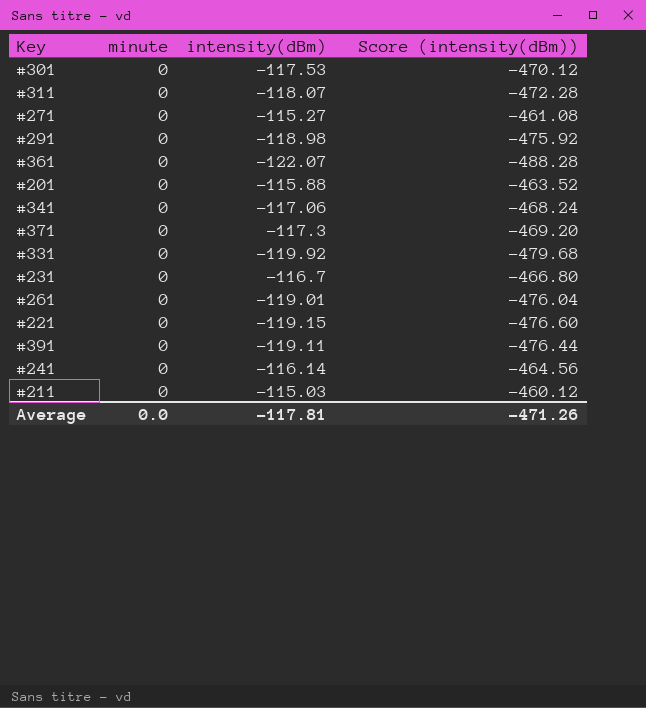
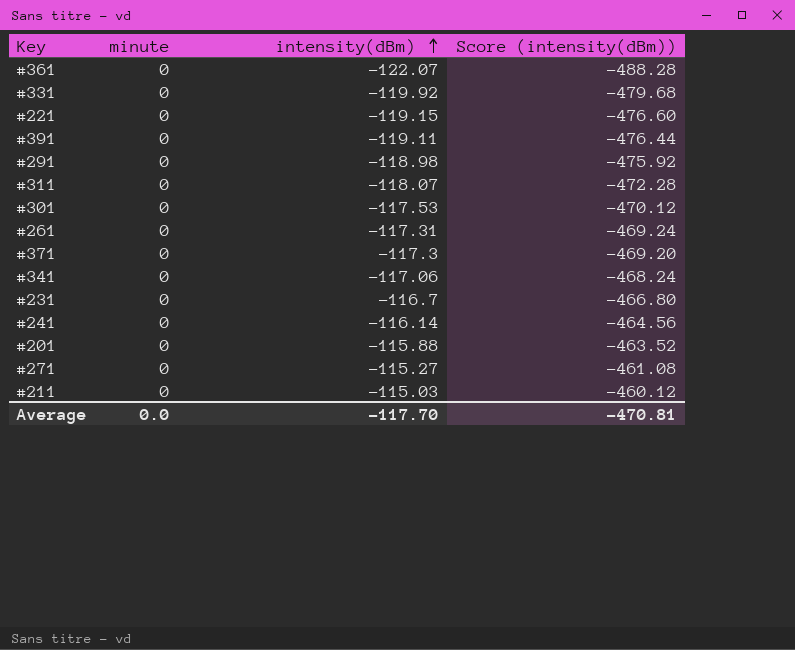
row order: none -> intensity(dBm) ascending
#261 | intensity(dBm): -119.01 -> -117.31
#261 | Score (intensity(dBm)): -476.04 -> -469.24
Average | intensity(dBm): -117.81 -> -117.70
Average | Score (intensity(dBm)): -471.26 -> -470.81

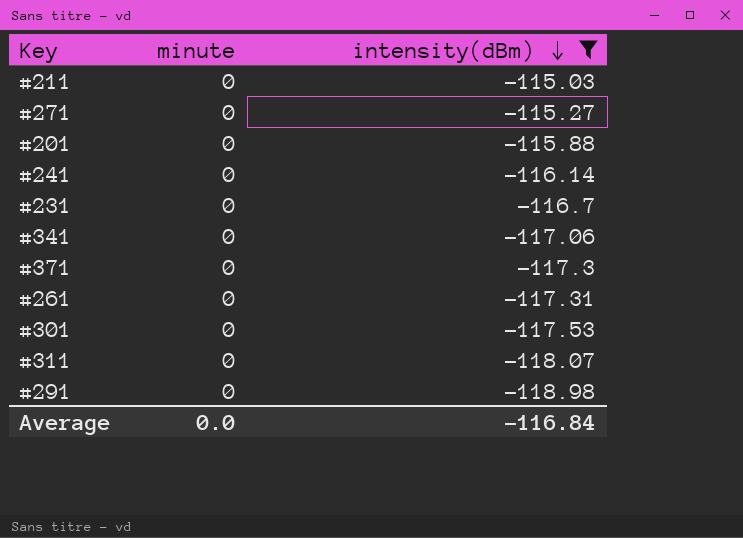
filter: none -> intensity(dBm) >= -118.98
row order: intensity(dBm) ascending -> intensity(dBm) descending
column Score (intensity(dBm)) | formula: [intensity(dBm)] * 4 -> none
Average | intensity(dBm): -117.70 -> -116.84

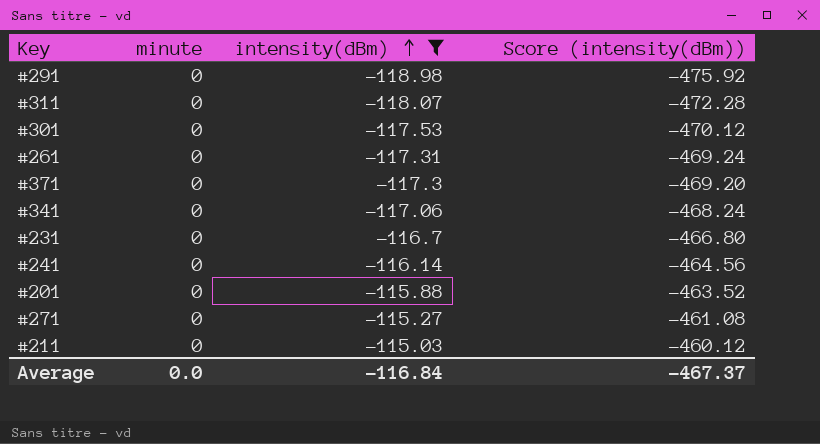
row order: intensity(dBm) descending -> intensity(dBm) ascending
column Score (intensity(dBm)) | formula: none -> [intensity(dBm)] * 4

